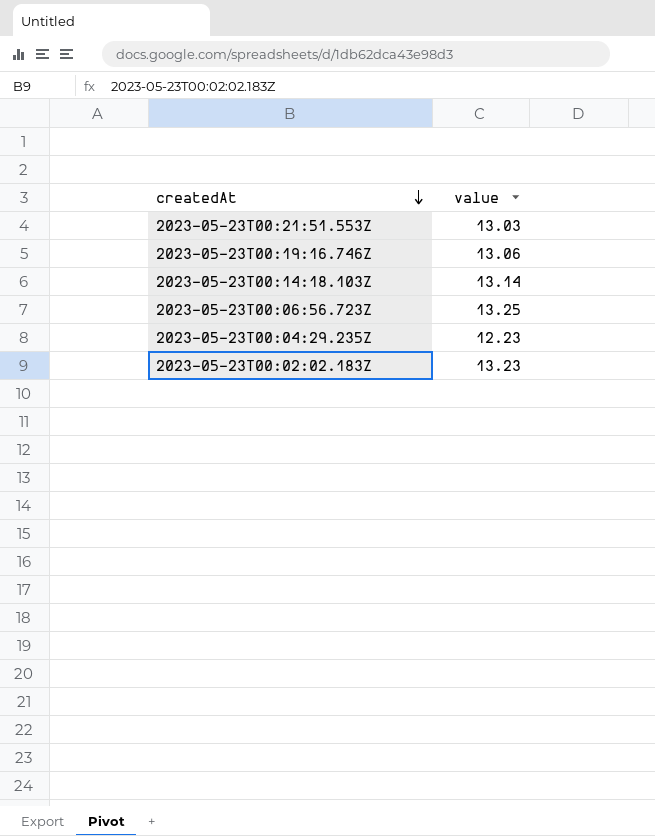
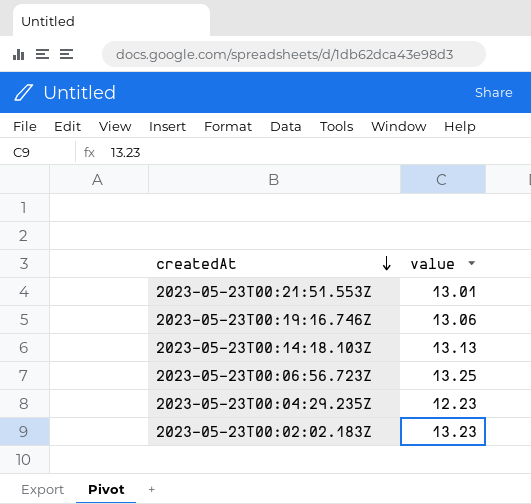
2023-05-23T00:21:51.553Z | value: 13.03 -> 13.01
2023-05-23T00:14:18.103Z | value: 13.14 -> 13.13

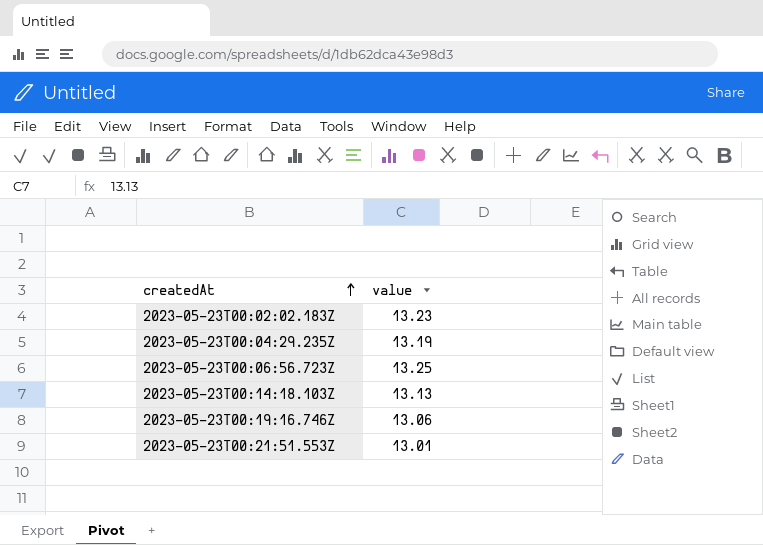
row order: createdAt descending -> createdAt ascending
2023-05-23T00:04:29.235Z | value: 12.23 -> 13.19

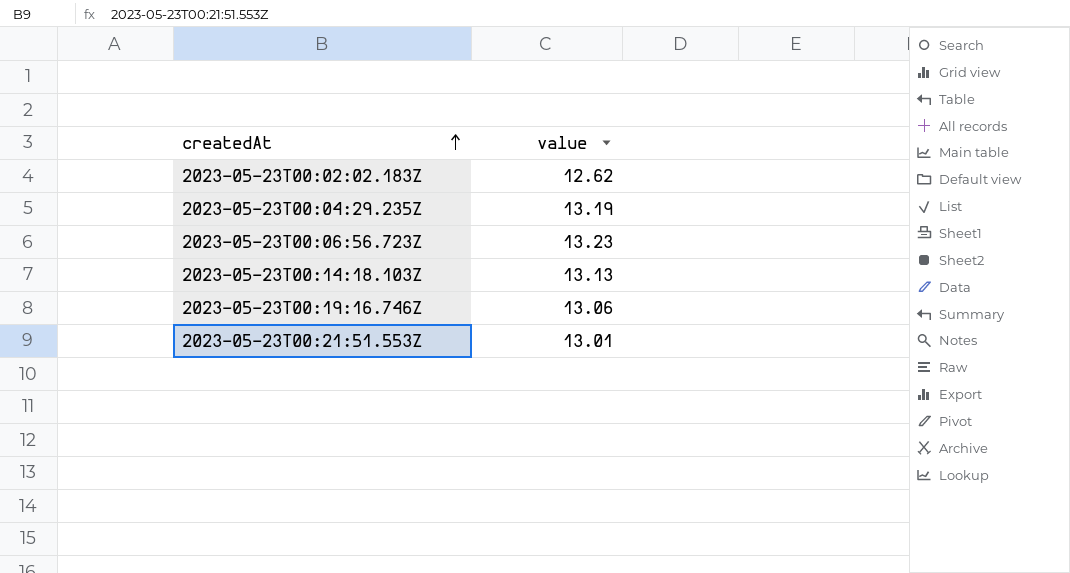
2023-05-23T00:02:02.183Z | value: 13.23 -> 12.62
2023-05-23T00:06:56.723Z | value: 13.25 -> 13.23

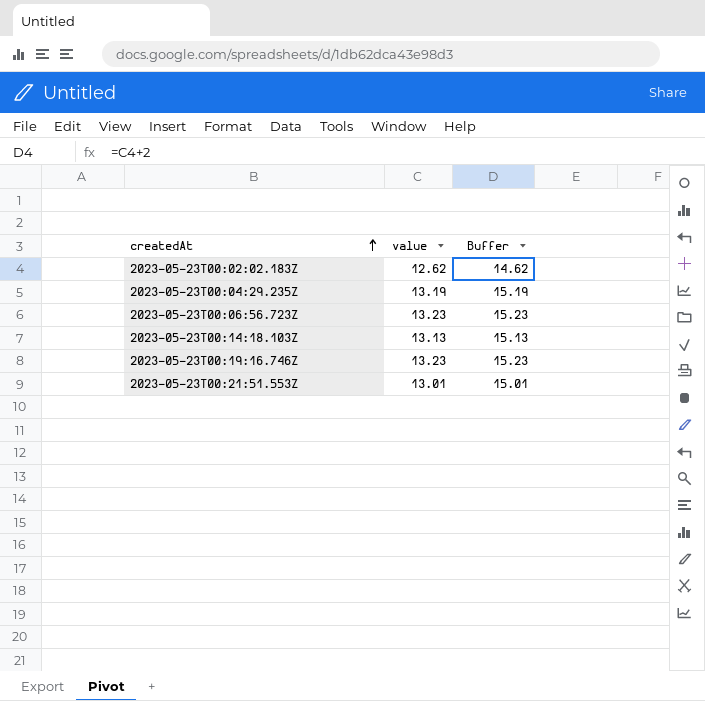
column Buffer | formula: none -> [value] + 2
2023-05-23T00:19:16.746Z | value: 13.06 -> 13.23

